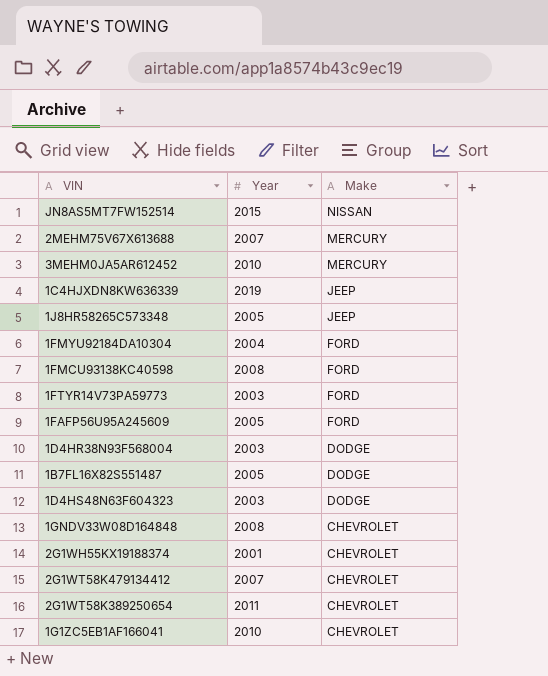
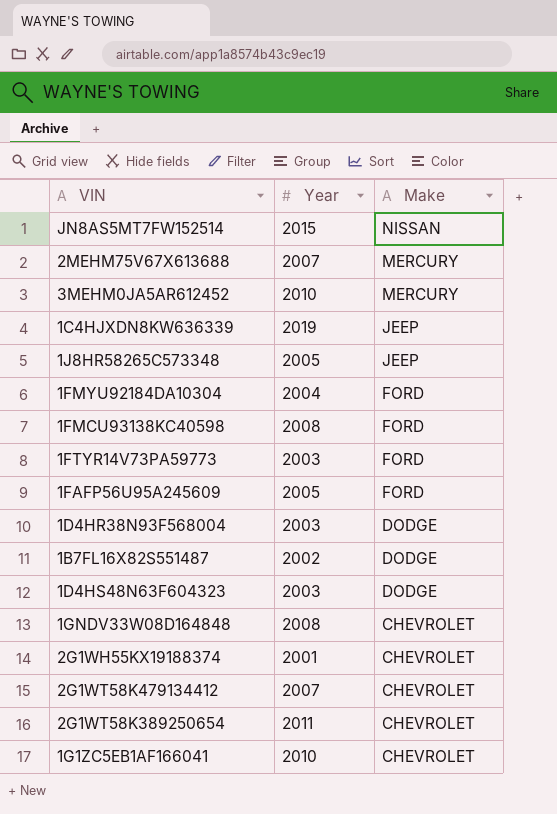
1B7FL16X82S551487 | Year: 2005 -> 2002

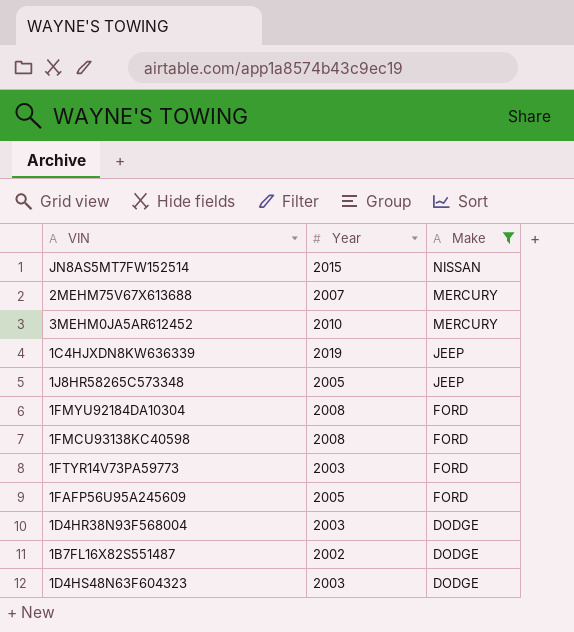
filter: none -> Make != CHEVROLET
1FMYU92184DA10304 | Year: 2004 -> 2008

